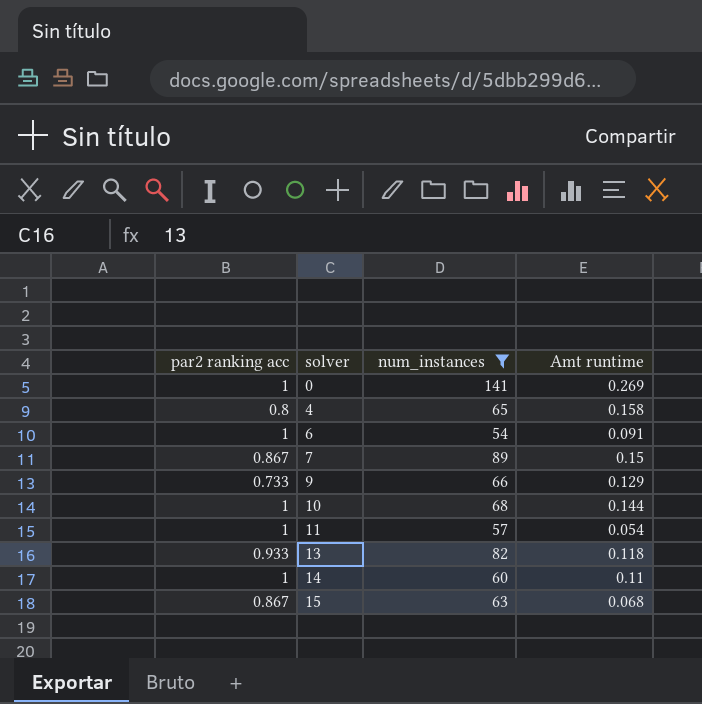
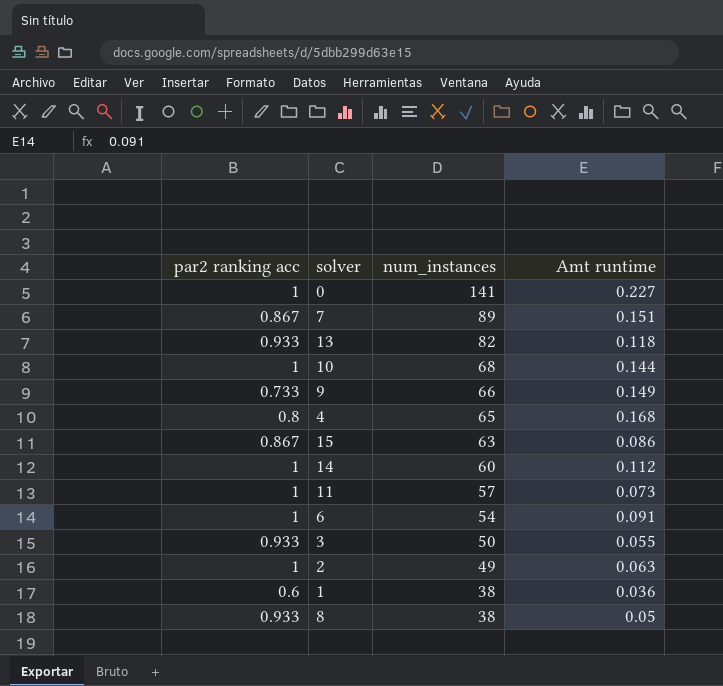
filter: num_instances >= 54 -> none
row order: solver ascending -> num_instances descending
0 | Amt runtime: 0.269 -> 0.227
7 | Amt runtime: 0.15 -> 0.151
9 | Amt runtime: 0.129 -> 0.149
4 | Amt runtime: 0.158 -> 0.168
15 | Amt runtime: 0.068 -> 0.086
14 | Amt runtime: 0.11 -> 0.112
11 | Amt runtime: 0.054 -> 0.073

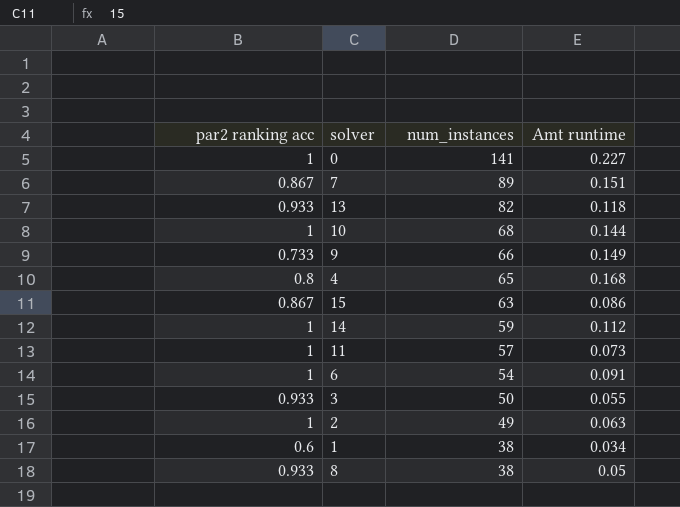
14 | num_instances: 60 -> 59
1 | Amt runtime: 0.036 -> 0.034

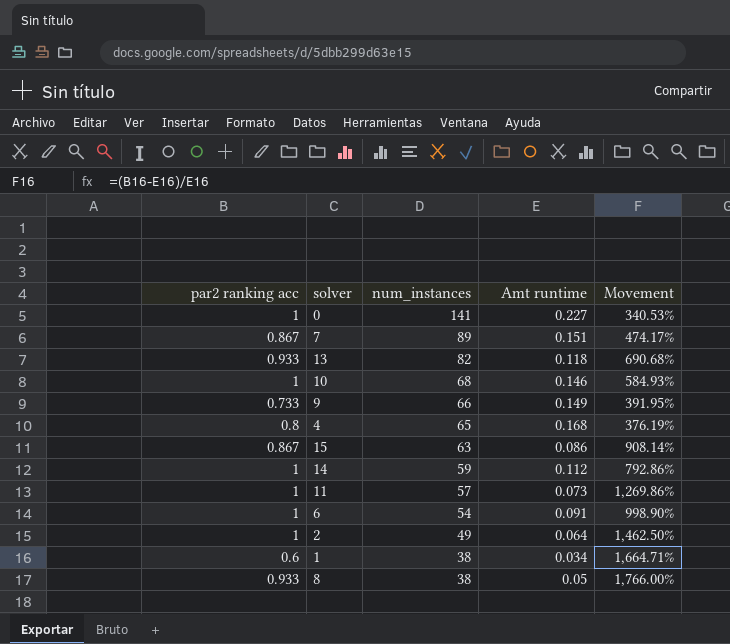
column Movement | formula: none -> ([par2 ranking acc] - [Amt runtime]) / [Amt runtime]
row 3: 0.933 | 50 | 0.055 -> none
10 | Amt runtime: 0.144 -> 0.146
2 | Amt runtime: 0.063 -> 0.064

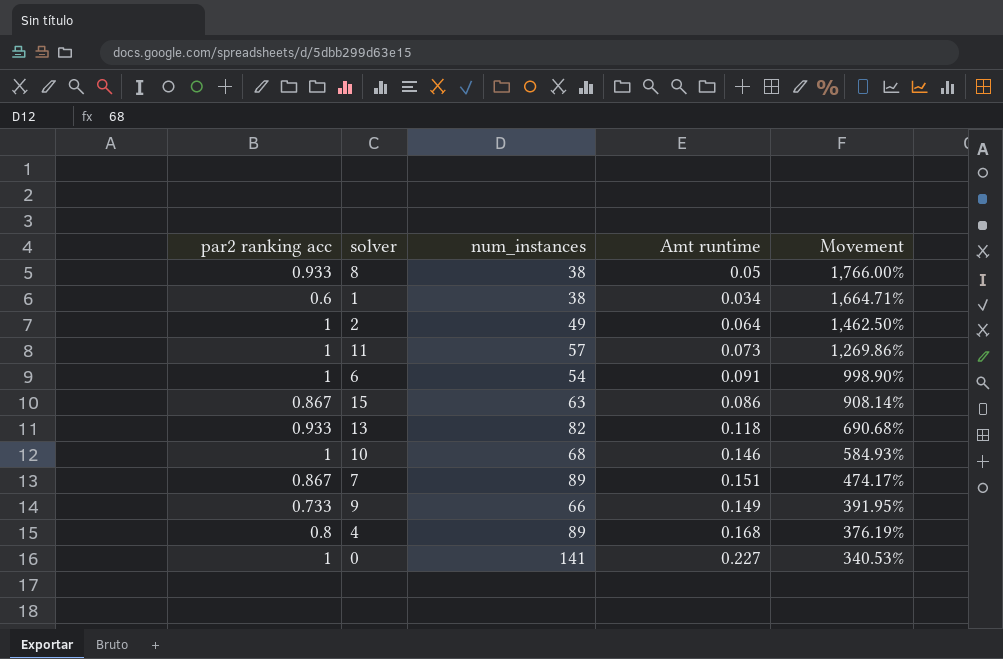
row order: num_instances descending -> Movement descending
row 14: 1 | 59 | 0.112 | 792.86% -> none
4 | num_instances: 65 -> 89

